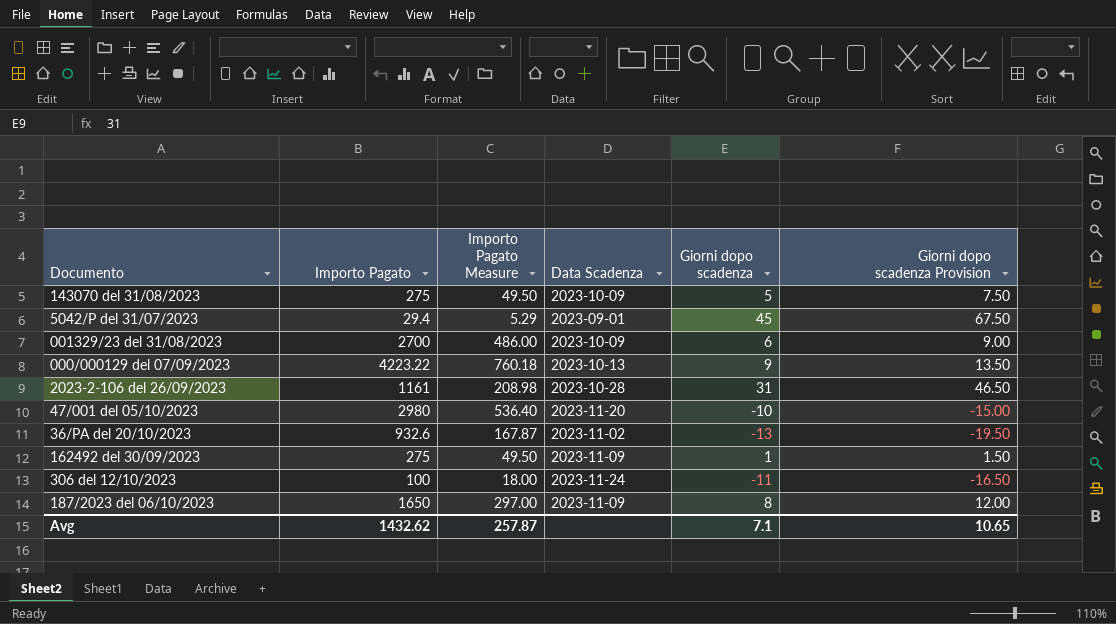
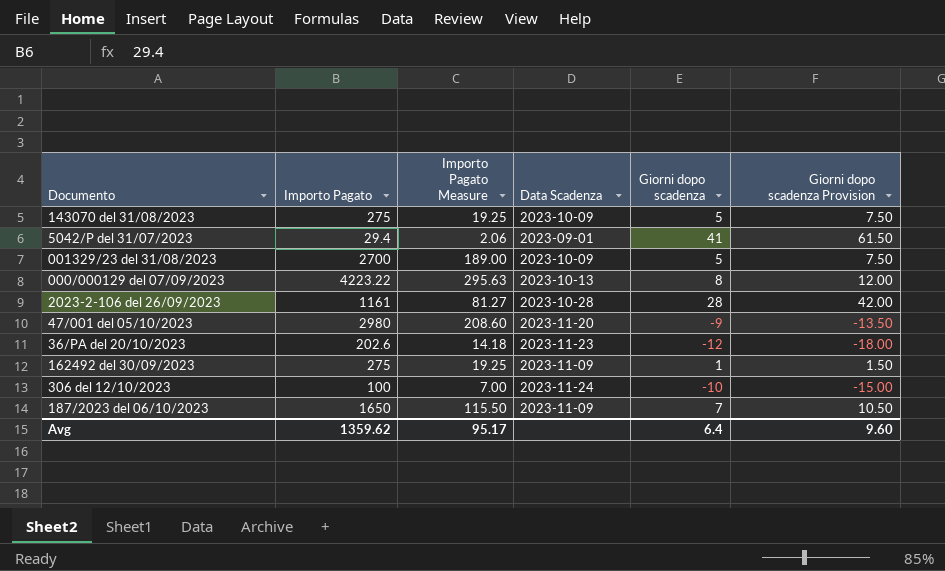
column Importo Pagato Measure | formula: [Importo Pagato] * 0.18 -> [Importo Pagato] * 0.07
5042/P del 31/07/2023 | Giorni dopo scadenza: 45 -> 41
5042/P del 31/07/2023 | Giorni dopo scadenza Provision: 67.50 -> 61.50
001329/23 del 31/08/2023 | Giorni dopo scadenza: 6 -> 5
001329/23 del 31/08/2023 | Giorni dopo scadenza Provision: 9.00 -> 7.50
000/000129 del 07/09/2023 | Giorni dopo scadenza: 9 -> 8
000/000129 del 07/09/2023 | Giorni dopo scadenza Provision: 13.50 -> 12.00
2023-2-106 del 26/09/2023 | Giorni dopo scadenza: 31 -> 28
2023-2-106 del 26/09/2023 | Giorni dopo scadenza Provision: 46.50 -> 42.00
47/001 del 05/10/2023 | Giorni dopo scadenza: -10 -> -9
47/001 del 05/10/2023 | Giorni dopo scadenza Provision: -15.00 -> -13.50
36/PA del 20/10/2023 | Importo Pagato: 932.6 -> 202.6
36/PA del 20/10/2023 | Data Scadenza: 2023-11-02 -> 2023-11-23
36/PA del 20/10/2023 | Giorni dopo scadenza: -13 -> -12
36/PA del 20/10/2023 | Giorni dopo scadenza Provision: -19.50 -> -18.00
306 del 12/10/2023 | Giorni dopo scadenza: -11 -> -10
306 del 12/10/2023 | Giorni dopo scadenza Provision: -16.50 -> -15.00
187/2023 del 06/10/2023 | Giorni dopo scadenza: 8 -> 7
187/2023 del 06/10/2023 | Giorni dopo scadenza Provision: 12.00 -> 10.50
Avg | Importo Pagato: 1432.62 -> 1359.62
Avg | Importo Pagato Measure: 257.87 -> 95.17
Avg | Giorni dopo scadenza: 7.1 -> 6.4
Avg | Giorni dopo scadenza Provision: 10.65 -> 9.60

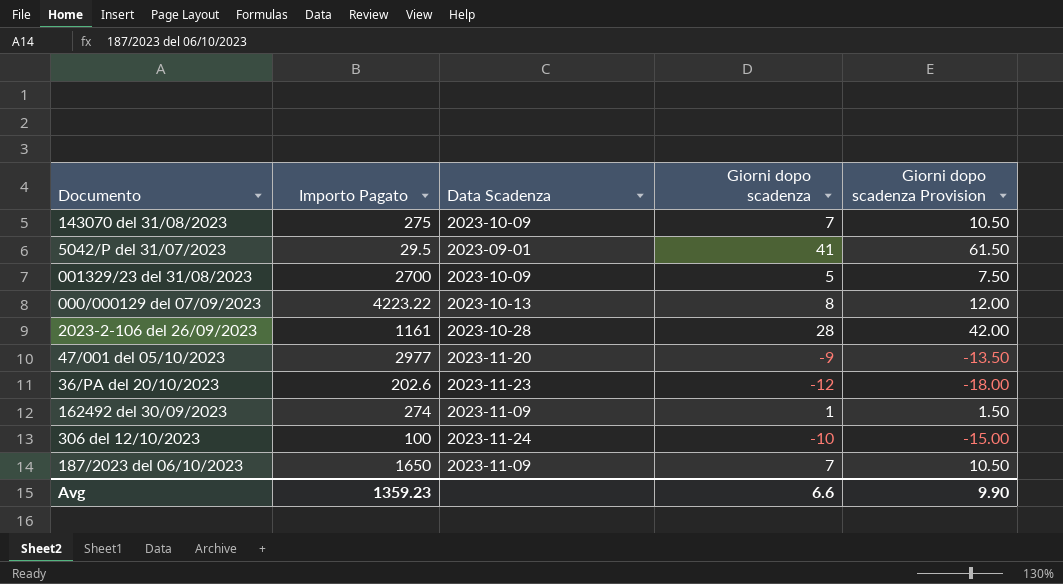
column Importo Pagato Measure | formula: [Importo Pagato] * 0.07 -> none
143070 del 31/08/2023 | Giorni dopo scadenza: 5 -> 7
143070 del 31/08/2023 | Giorni dopo scadenza Provision: 7.50 -> 10.50
5042/P del 31/07/2023 | Importo Pagato: 29.4 -> 29.5
47/001 del 05/10/2023 | Importo Pagato: 2980 -> 2977
162492 del 30/09/2023 | Importo Pagato: 275 -> 274
Avg | Importo Pagato: 1359.62 -> 1359.23
Avg | Giorni dopo scadenza: 6.4 -> 6.6
Avg | Giorni dopo scadenza Provision: 9.60 -> 9.90

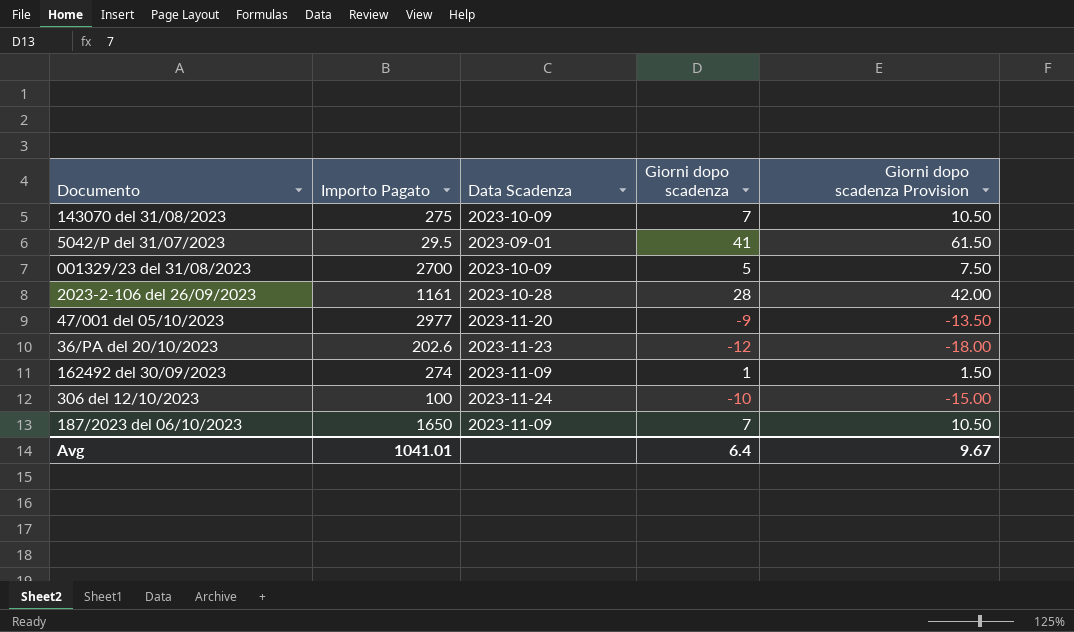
row 000/000129 del 07/09/2023: 4223.22 | 2023-10-13 | 8 | 12.00 -> none
Avg | Importo Pagato: 1359.23 -> 1041.01
Avg | Giorni dopo scadenza: 6.6 -> 6.4
Avg | Giorni dopo scadenza Provision: 9.90 -> 9.67

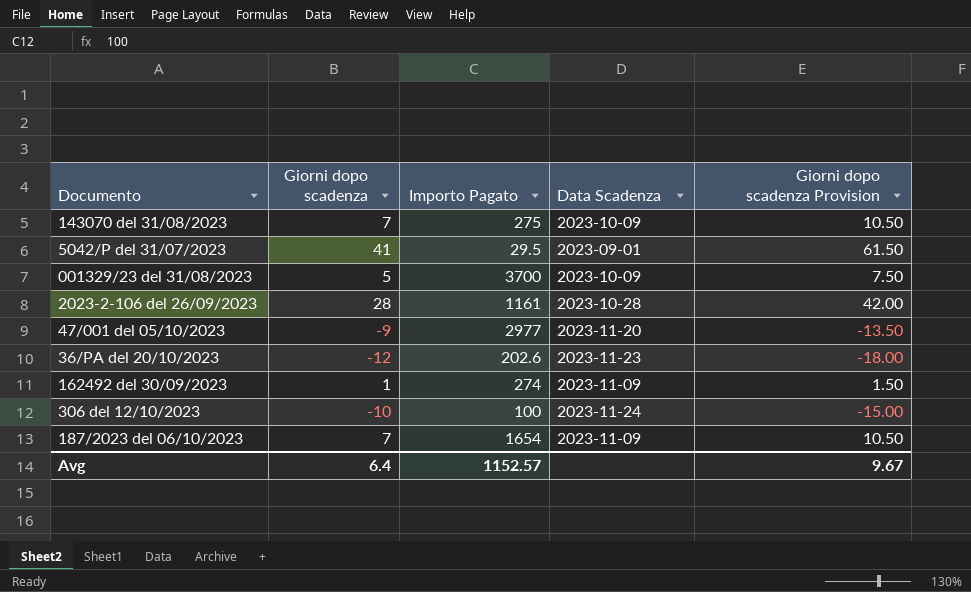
column Giorni dopo scadenza | position: 4 -> 2
001329/23 del 31/08/2023 | Importo Pagato: 2700 -> 3700
187/2023 del 06/10/2023 | Importo Pagato: 1650 -> 1654
Avg | Importo Pagato: 1041.01 -> 1152.57

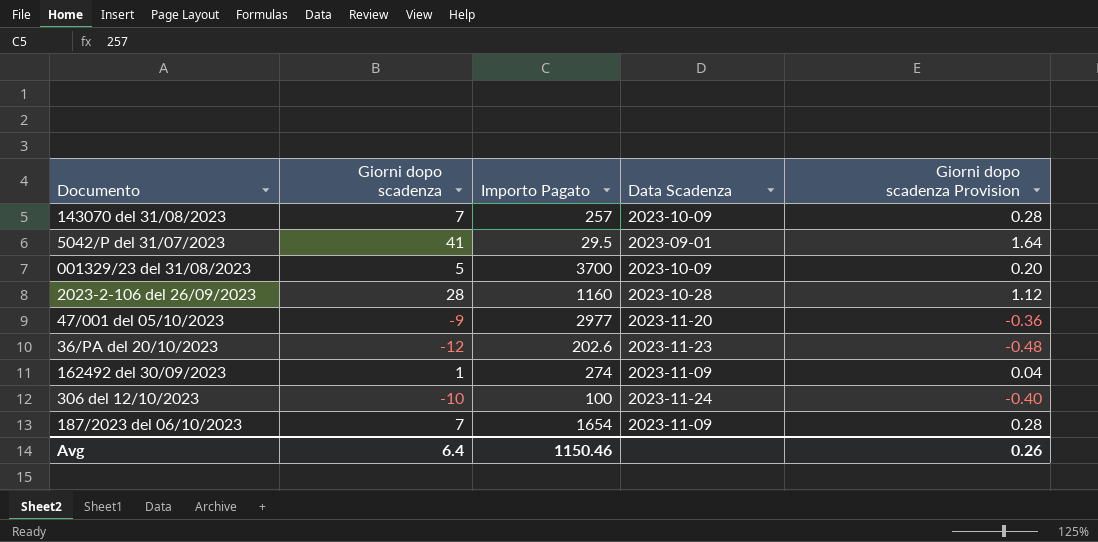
column Giorni dopo scadenza Provision | formula: [Giorni dopo scadenza] * 1.5 -> [Giorni dopo scadenza] * 0.04
143070 del 31/08/2023 | Importo Pagato: 275 -> 257
2023-2-106 del 26/09/2023 | Importo Pagato: 1161 -> 1160
Avg | Importo Pagato: 1152.57 -> 1150.46
Avg | Giorni dopo scadenza Provision: 9.67 -> 0.26

